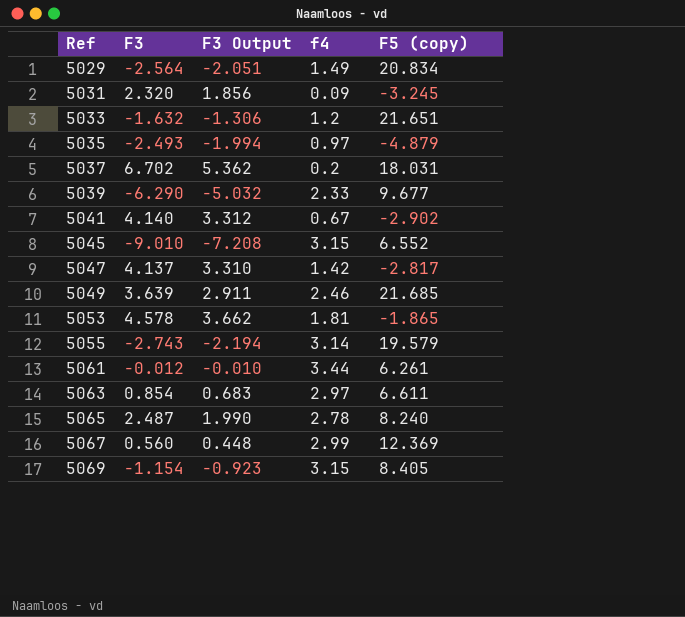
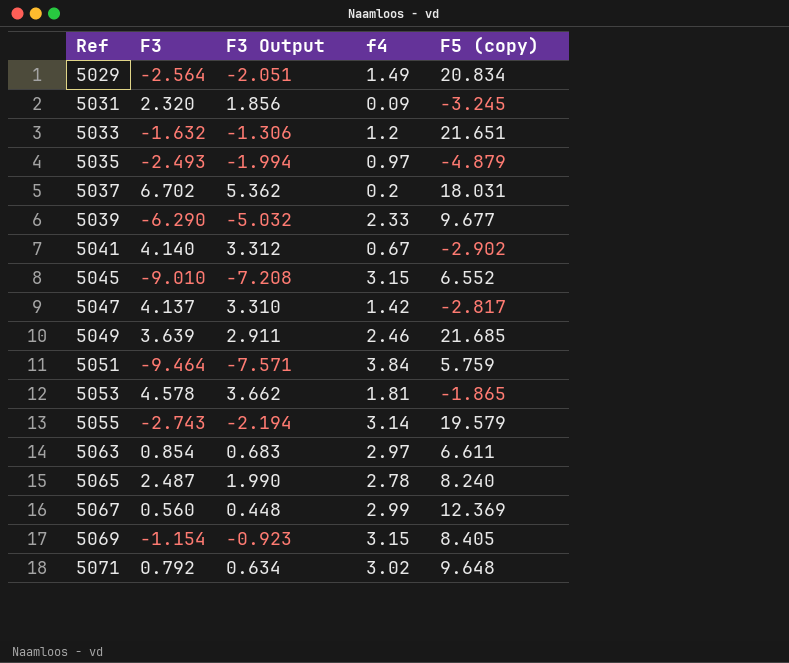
row 5061: -0.012 | -0.010 | 3.44 | 6.261 -> none
row 5051: none -> -9.464 | -7.571 | 3.84 | 5.759
row 5071: none -> 0.792 | 0.634 | 3.02 | 9.648

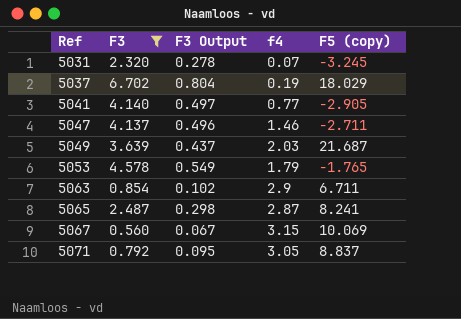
filter: none -> F3 >= 0.560
column F3 Output | formula: [F3] * 0.8 -> [F3] * 0.12
5031 | f4: 0.09 -> 0.07
5037 | f4: 0.2 -> 0.19
5037 | F5 (copy): 18.031 -> 18.029
5041 | f4: 0.67 -> 0.77
5041 | F5 (copy): -2.902 -> -2.905
5047 | f4: 1.42 -> 1.46
5047 | F5 (copy): -2.817 -> -2.711
5049 | f4: 2.46 -> 2.03
5049 | F5 (copy): 21.685 -> 21.687
5053 | f4: 1.81 -> 1.79
5053 | F5 (copy): -1.865 -> -1.765
5063 | f4: 2.97 -> 2.9
5063 | F5 (copy): 6.611 -> 6.711
5065 | f4: 2.78 -> 2.87
5065 | F5 (copy): 8.240 -> 8.241
5067 | f4: 2.99 -> 3.15
5067 | F5 (copy): 12.369 -> 10.069
5071 | f4: 3.02 -> 3.05
5071 | F5 (copy): 9.648 -> 8.837

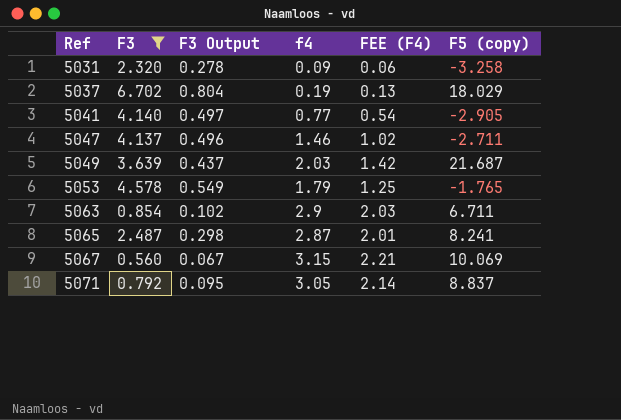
column FEE (F4) | formula: none -> [f4] * 0.7
5031 | f4: 0.07 -> 0.09
5031 | F5 (copy): -3.245 -> -3.258

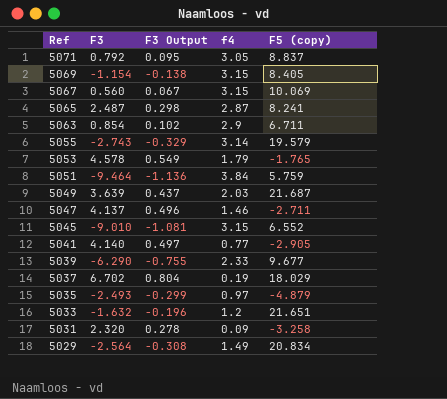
filter: F3 >= 0.560 -> none
row order: Ref ascending -> Ref descending
column FEE (F4) | formula: [f4] * 0.7 -> none

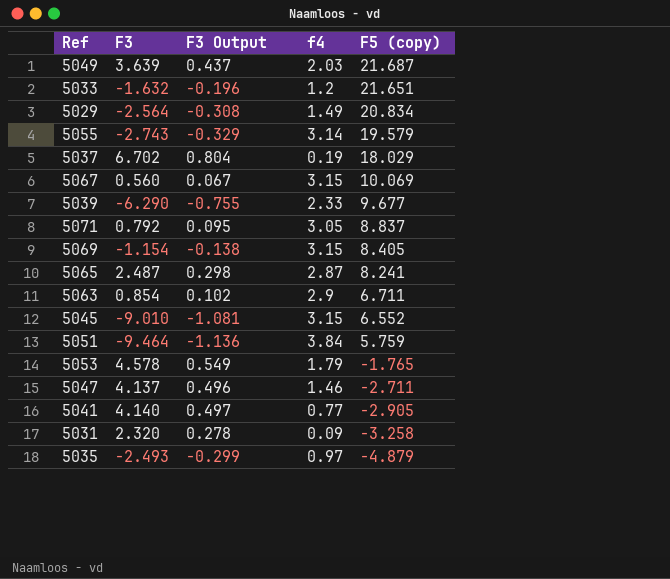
row order: Ref descending -> F5 (copy) descending

